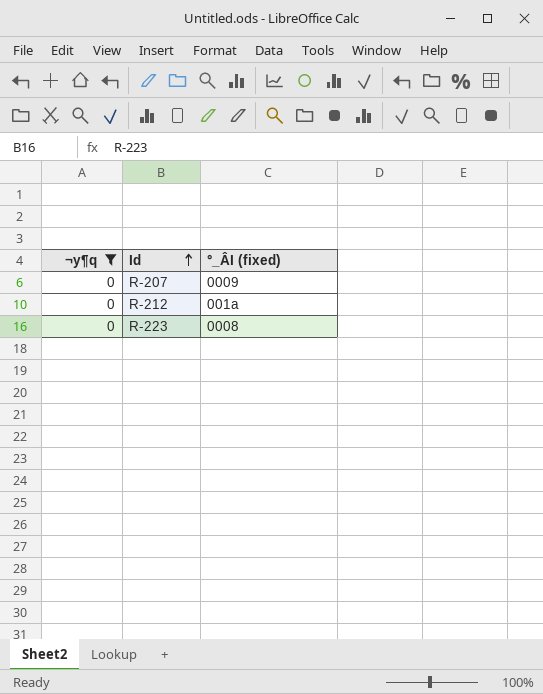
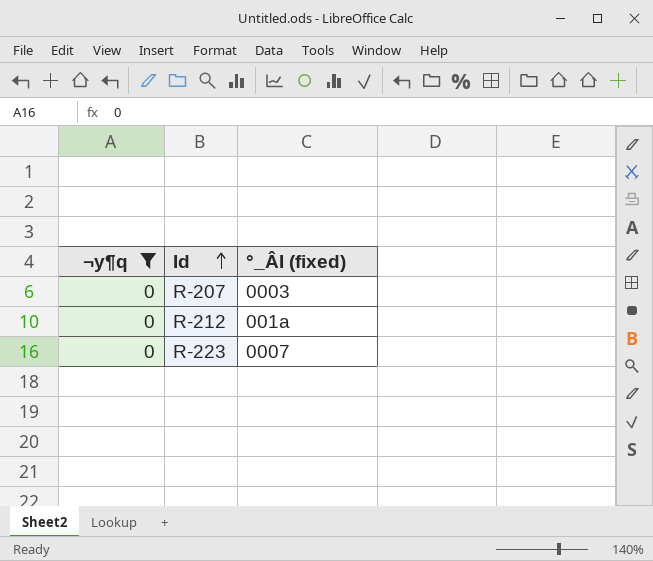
R-207 | °_ÂI (fixed): 0009 -> 0003
R-223 | °_ÂI (fixed): 0008 -> 0007

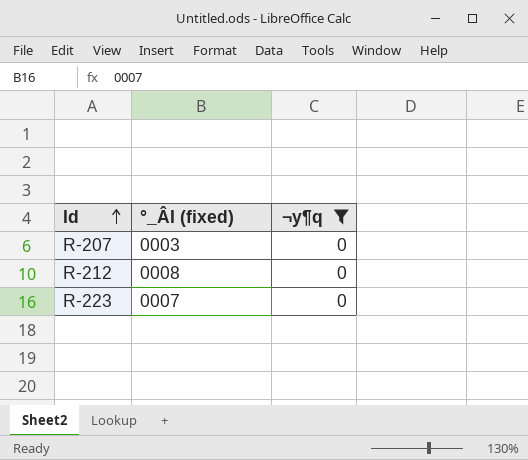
column ¬y¶q | position: 1 -> 3
R-212 | °_ÂI (fixed): 001a -> 0008

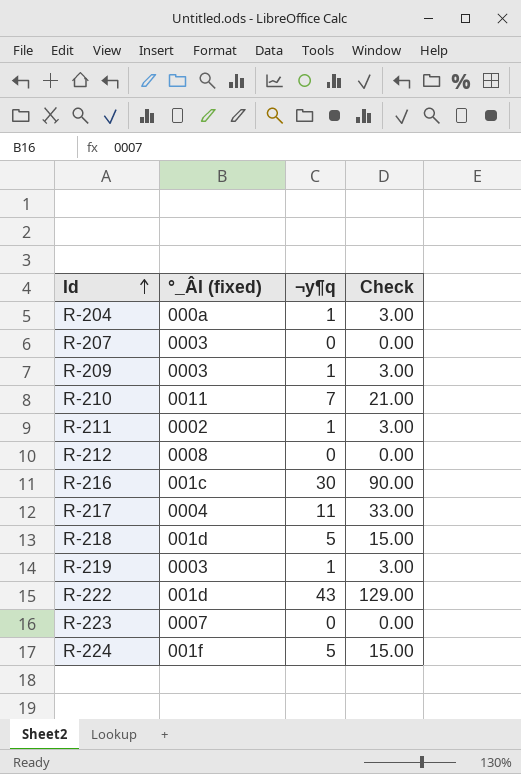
filter: ¬y¶q = 0 -> none
column Check | formula: none -> [¬y¶q] * 3

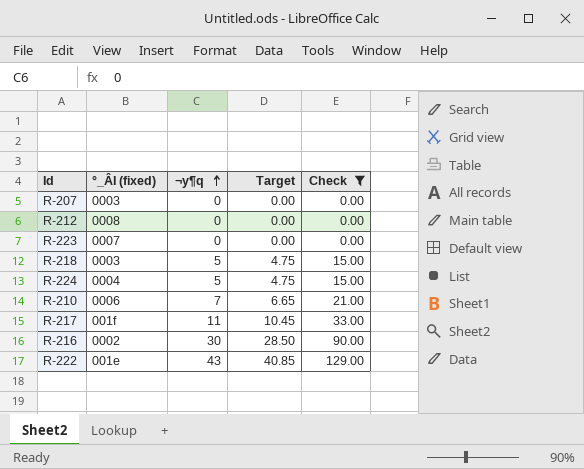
filter: none -> Check != 3.00
row order: Id ascending -> ¬y¶q ascending
column Target | formula: none -> [¬y¶q] * 0.95
R-218 | °_ÂI (fixed): 001d -> 0003
R-224 | °_ÂI (fixed): 001f -> 0004
R-210 | °_ÂI (fixed): 0011 -> 0006
R-217 | °_ÂI (fixed): 0004 -> 001f
R-216 | °_ÂI (fixed): 001c -> 0002
R-222 | °_ÂI (fixed): 001d -> 001e

